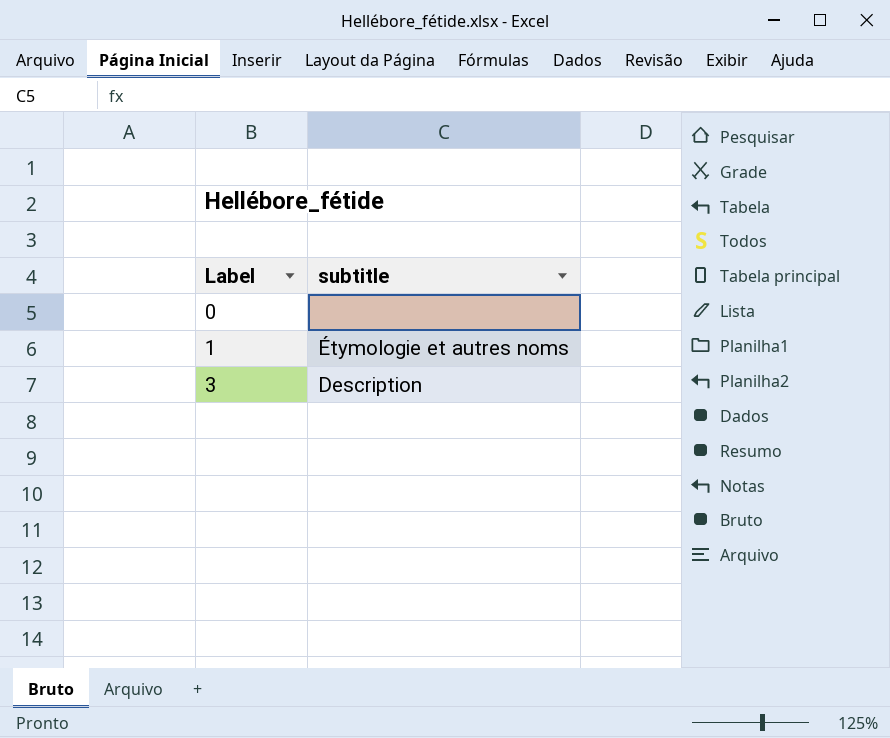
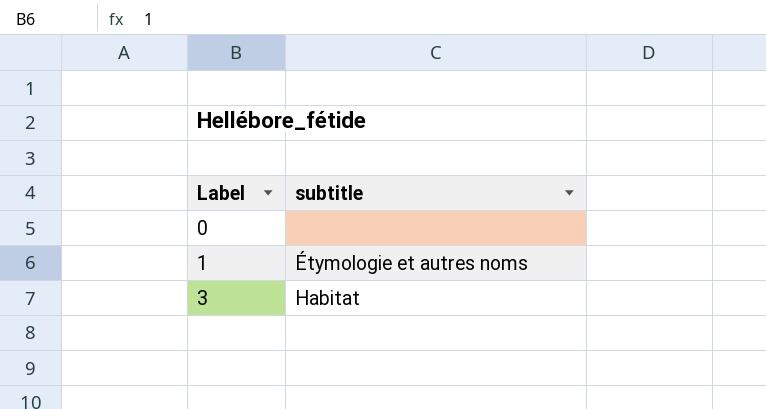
3 | subtitle: Description -> Habitat

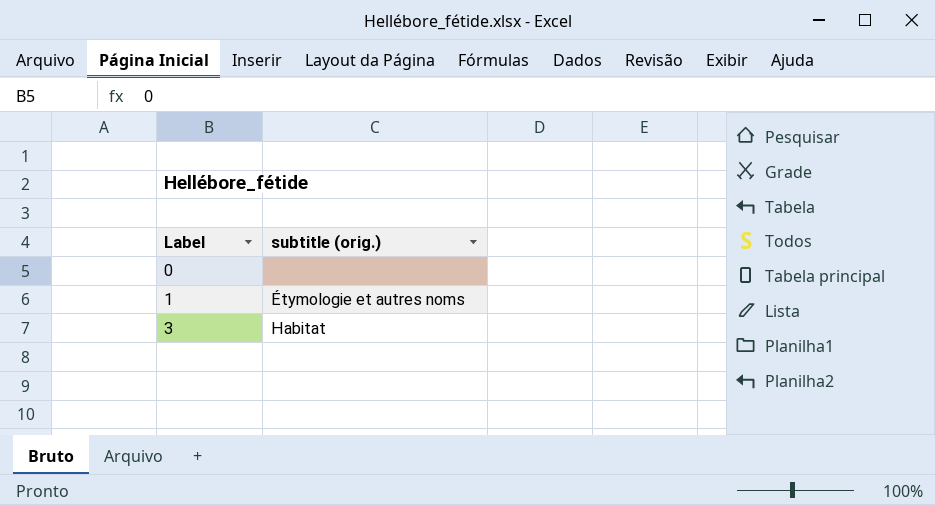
column name: subtitle -> subtitle (orig.)

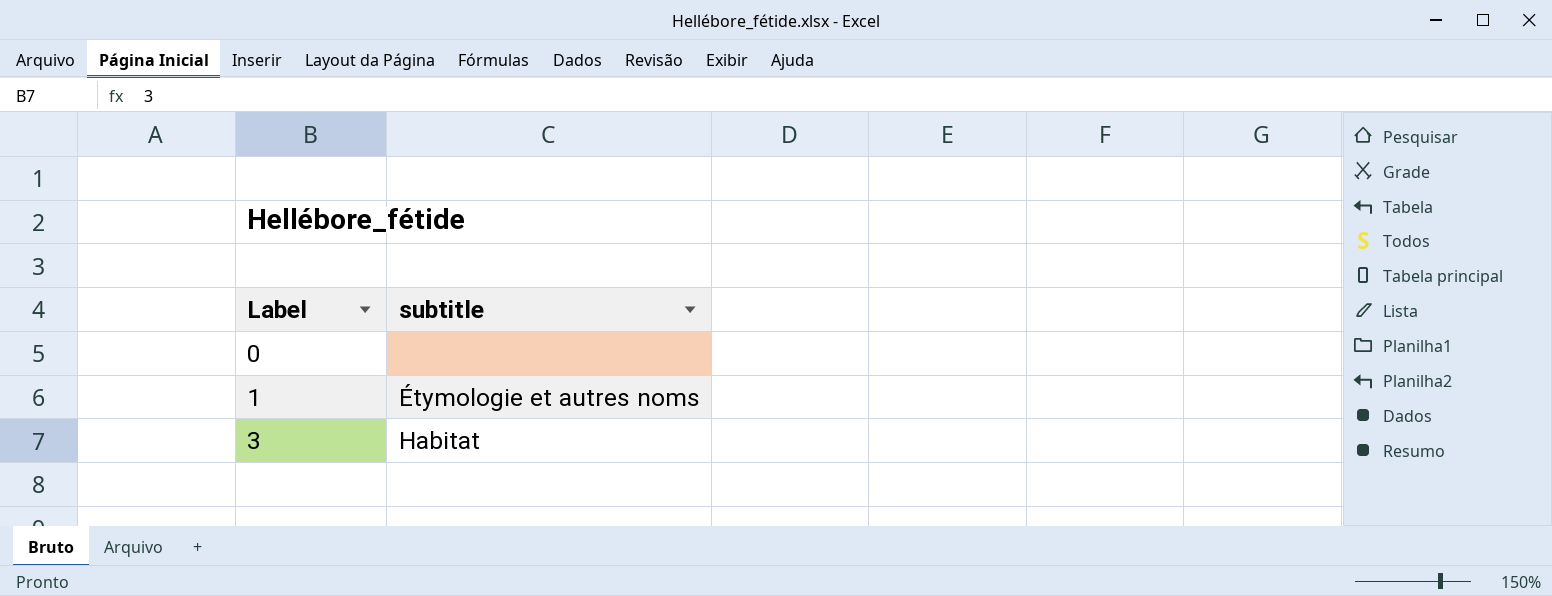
column name: subtitle (orig.) -> subtitle

